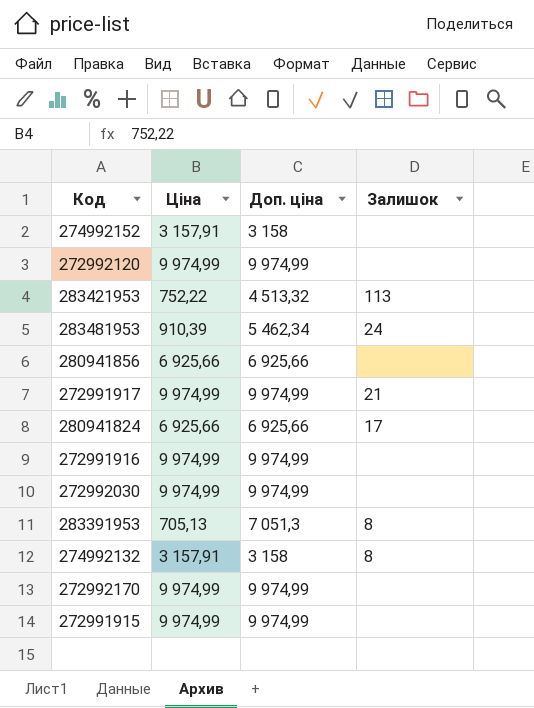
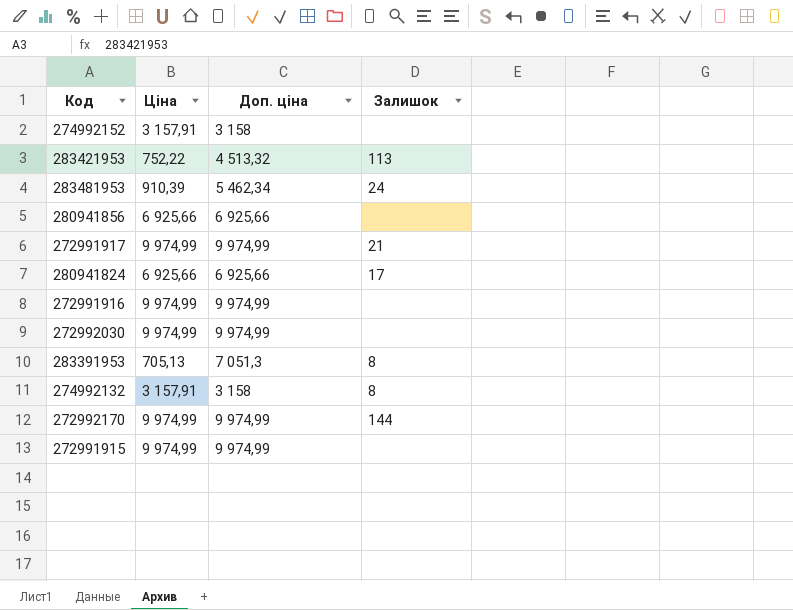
row 272992120: 9 974,99 | 9 974,99 | none -> none
272992170 | Залишок: none -> 144

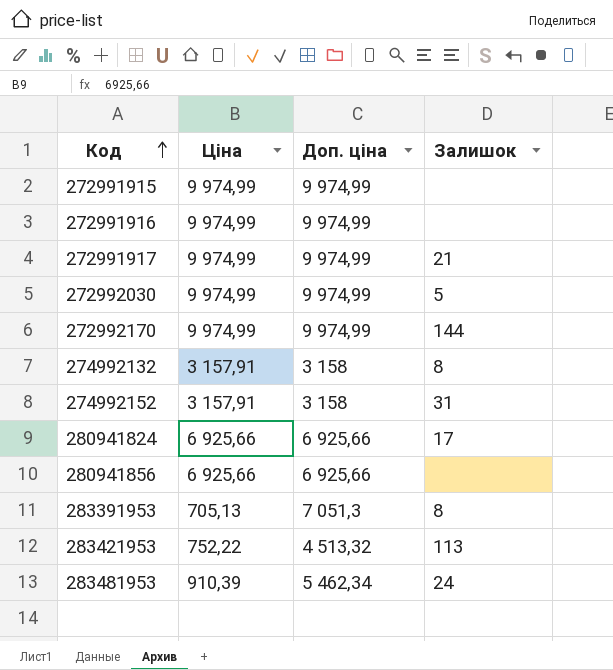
row order: none -> Код ascending
272992030 | Залишок: none -> 5
274992152 | Залишок: none -> 31

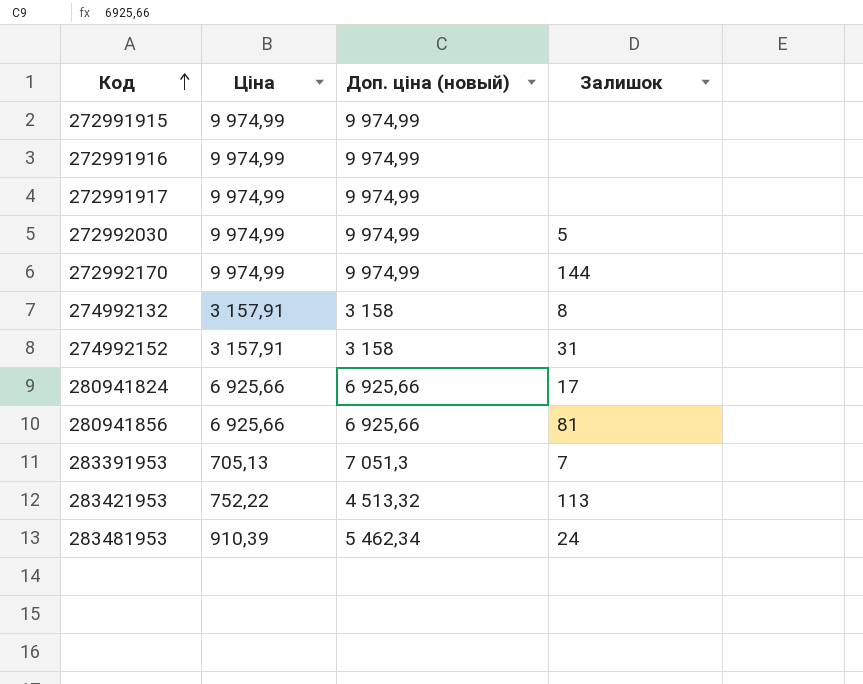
column name: Доп. ціна -> Доп. ціна (новый)
272991917 | Залишок: 21 -> none
280941856 | Залишок: none -> 81
283391953 | Залишок: 8 -> 7

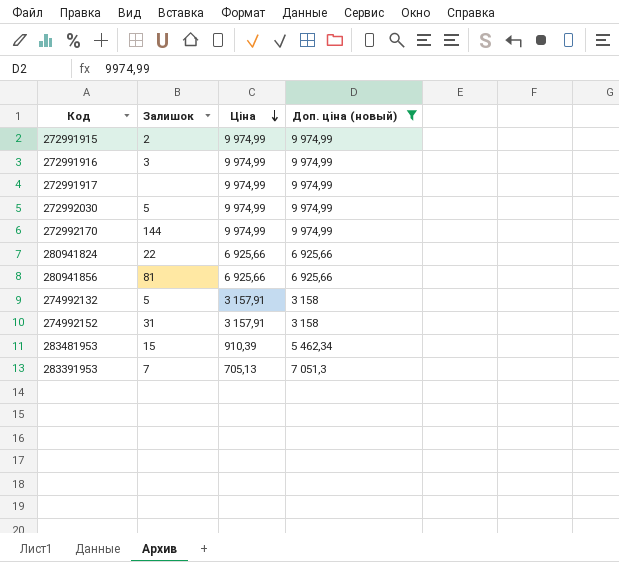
filter: none -> Доп. ціна (новый) != 4 513,32
row order: Код ascending -> Ціна descending
column Залишок | position: 4 -> 2
272991915 | Залишок: none -> 2
272991916 | Залишок: none -> 3
280941824 | Залишок: 17 -> 22
274992132 | Залишок: 8 -> 5
283481953 | Залишок: 24 -> 15

